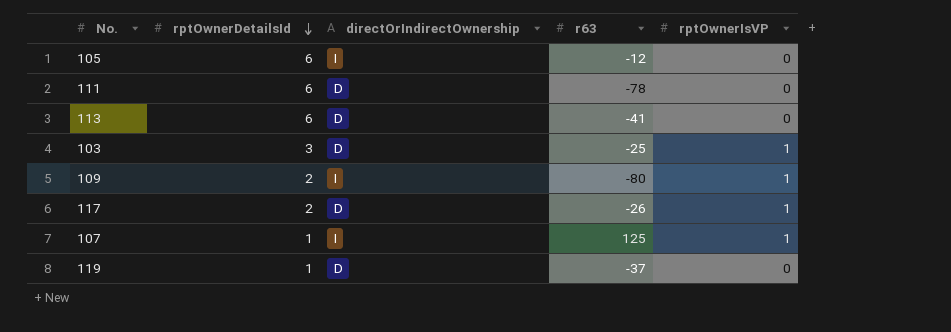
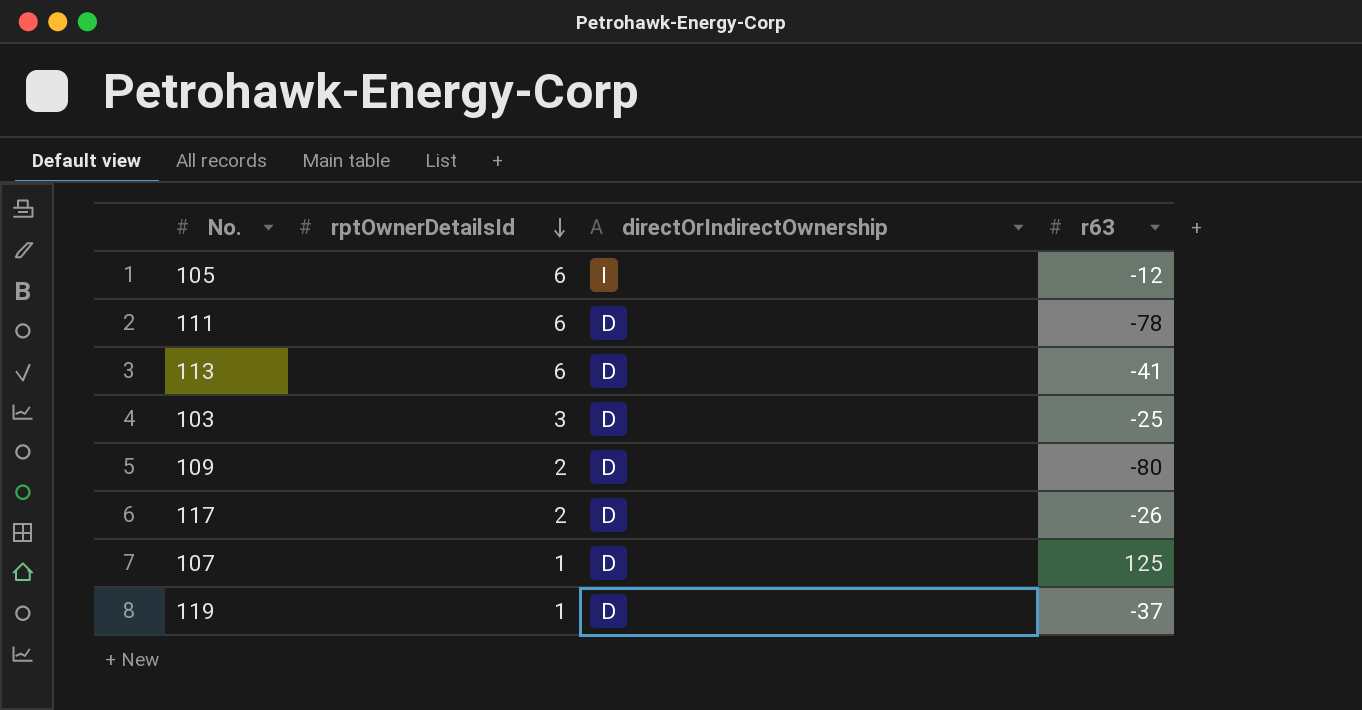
column rptOwnerIsVP | position: 5 -> none
109 | directOrIndirectOwnership: I -> D
107 | directOrIndirectOwnership: I -> D

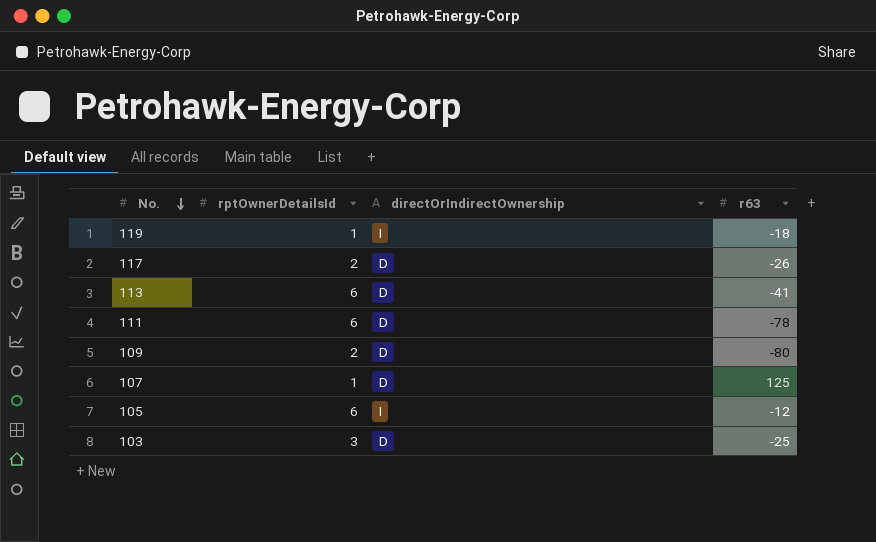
row order: rptOwnerDetailsId descending -> No. descending
119 | directOrIndirectOwnership: D -> I
119 | r63: -37 -> -18

